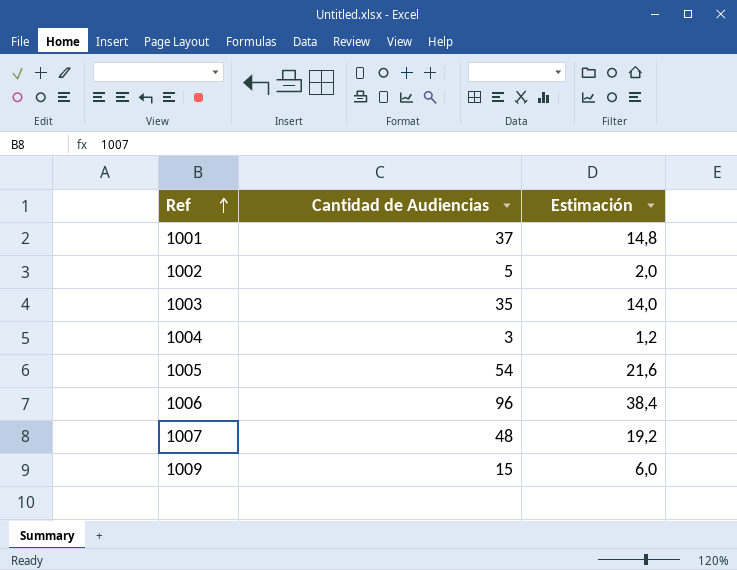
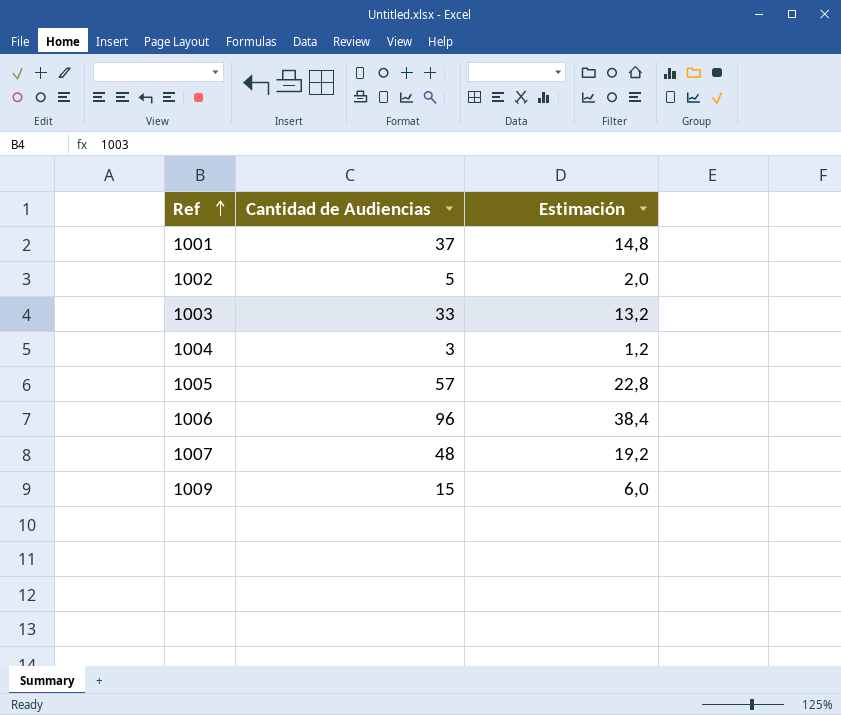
1003 | Cantidad de Audiencias: 35 -> 33
1003 | Estimación: 14,0 -> 13,2
1005 | Cantidad de Audiencias: 54 -> 57
1005 | Estimación: 21,6 -> 22,8

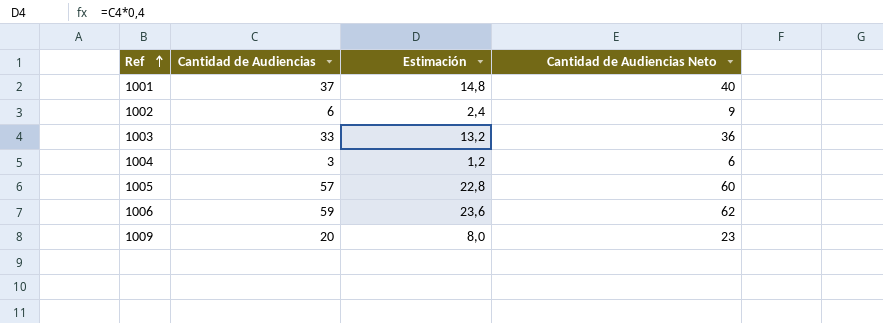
column Cantidad de Audiencias Neto | formula: none -> [Cantidad de Audiencias] + 3
row 1007: 48 | 19,2 -> none
1002 | Cantidad de Audiencias: 5 -> 6
1002 | Estimación: 2,0 -> 2,4
1006 | Cantidad de Audiencias: 96 -> 59
1006 | Estimación: 38,4 -> 23,6
1009 | Cantidad de Audiencias: 15 -> 20
1009 | Estimación: 6,0 -> 8,0

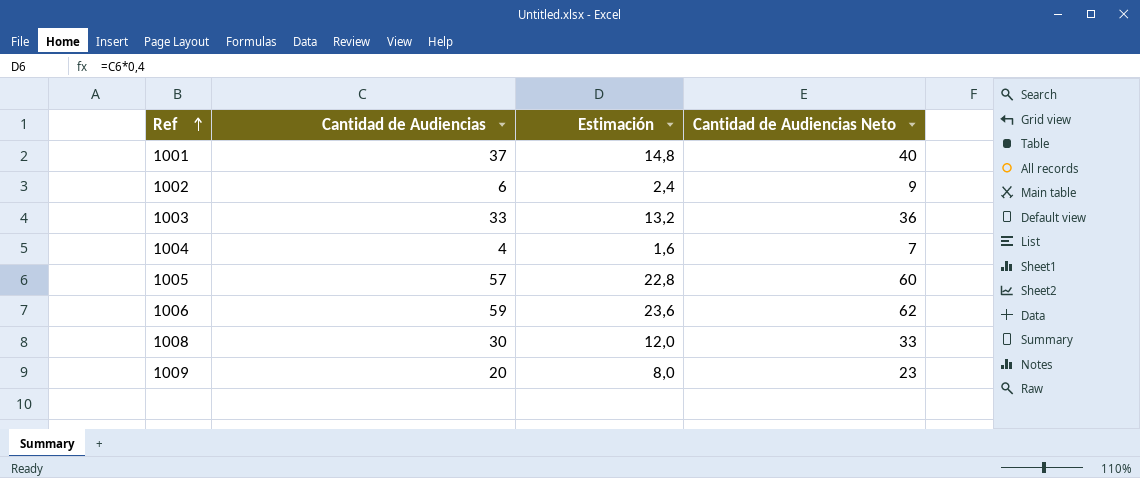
1004 | Cantidad de Audiencias: 3 -> 4
1004 | Estimación: 1,2 -> 1,6
1004 | Cantidad de Audiencias Neto: 6 -> 7
row 1008: none -> 30 | 12,0 | 33

